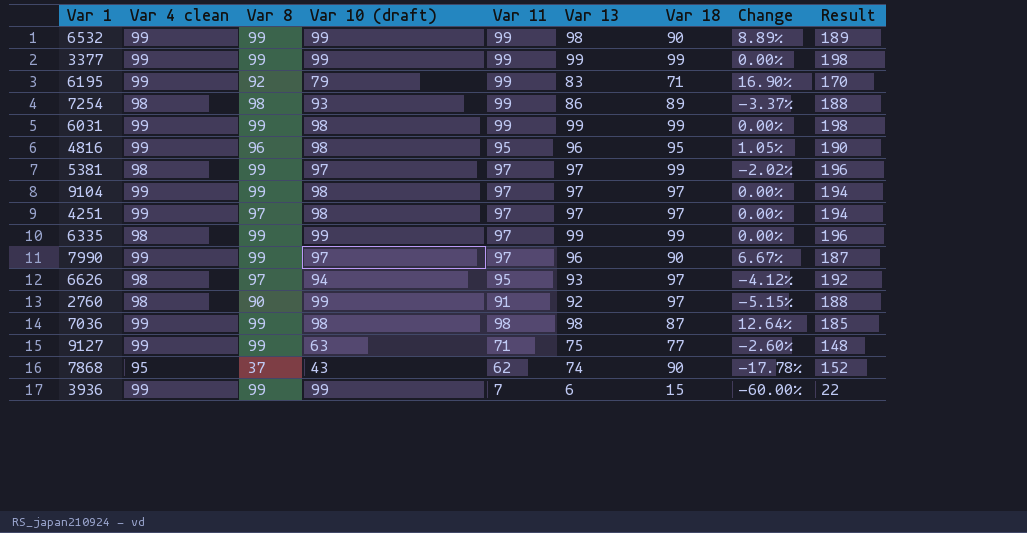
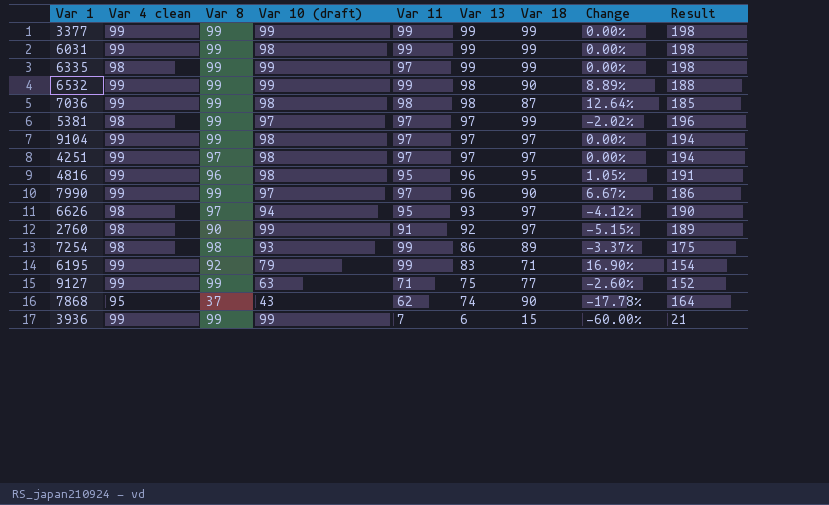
row order: none -> Var 13 descending
column Result | formula: [Var 11] + [Var 18] -> [Var 13] + [Var 18]

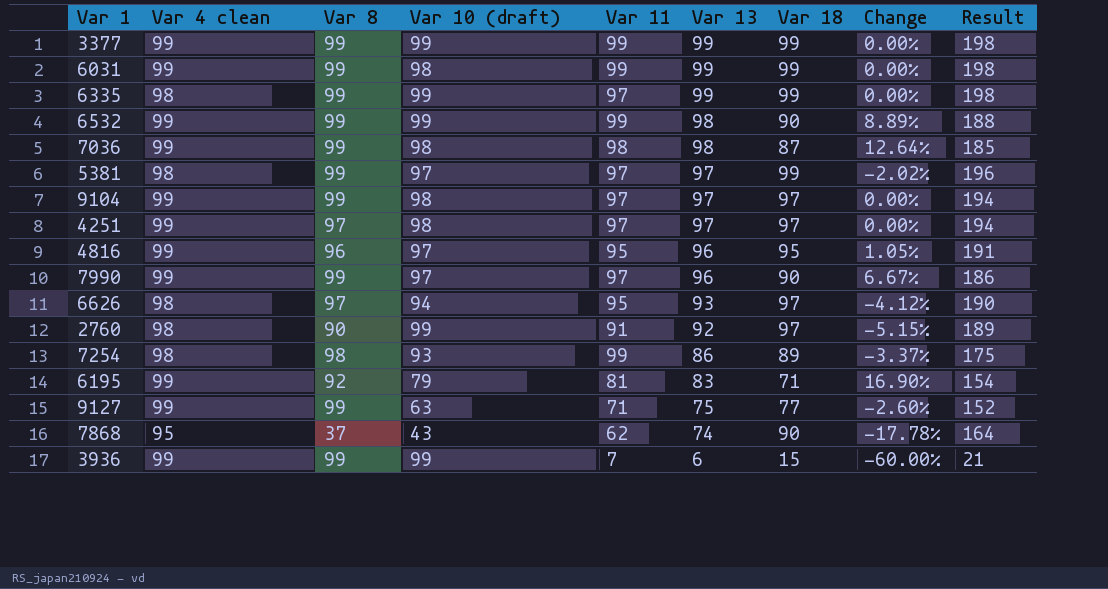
4816 | Var 10 (draft): 98 -> 97
6195 | Var 11: 99 -> 81

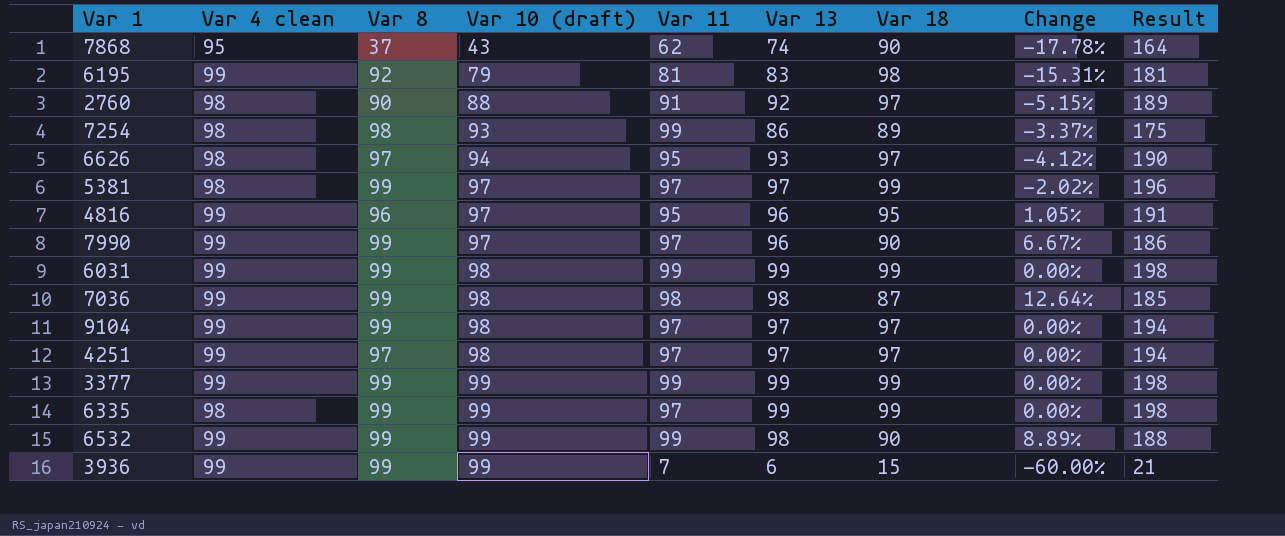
row order: Var 13 descending -> Var 10 (draft) ascending
row 9127: 99 | 99 | 63 | 71 | 75 | 77 | -2.60% | 152 -> none
6195 | Var 18: 71 -> 98
6195 | Change: 16.90% -> -15.31%
6195 | Result: 154 -> 181
2760 | Var 10 (draft): 99 -> 88

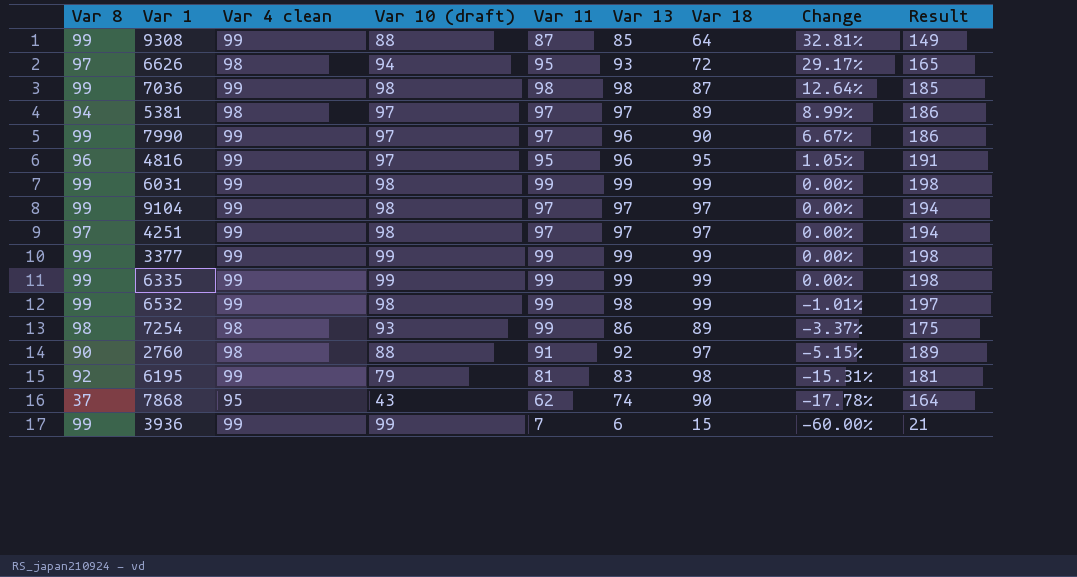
row order: Var 10 (draft) ascending -> Change descending
column Var 8 | position: 3 -> 1
row 9308: none -> 99 | 99 | 88 | 87 | 85 | 64 | 32.81% | 149
6626 | Var 18: 97 -> 72
6626 | Change: -4.12% -> 29.17%
6626 | Result: 190 -> 165
5381 | Var 8: 99 -> 94
5381 | Var 18: 99 -> 89
5381 | Change: -2.02% -> 8.99%
5381 | Result: 196 -> 186
6335 | Var 4 clean: 98 -> 99
6335 | Var 11: 97 -> 99
6532 | Var 10 (draft): 99 -> 98
6532 | Var 18: 90 -> 99
6532 | Change: 8.89% -> -1.01%
6532 | Result: 188 -> 197

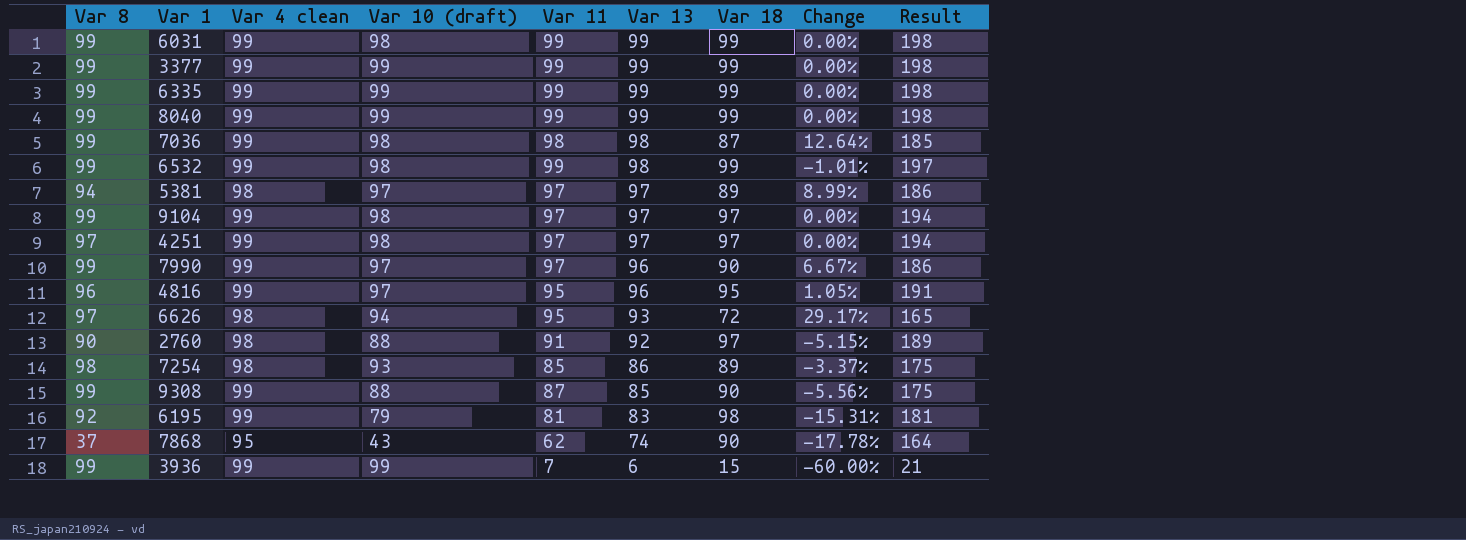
row order: Change descending -> Var 13 descending
row 8040: none -> 99 | 99 | 99 | 99 | 99 | 99 | 0.00% | 198
7254 | Var 11: 99 -> 85
9308 | Var 18: 64 -> 90
9308 | Change: 32.81% -> -5.56%
9308 | Result: 149 -> 175

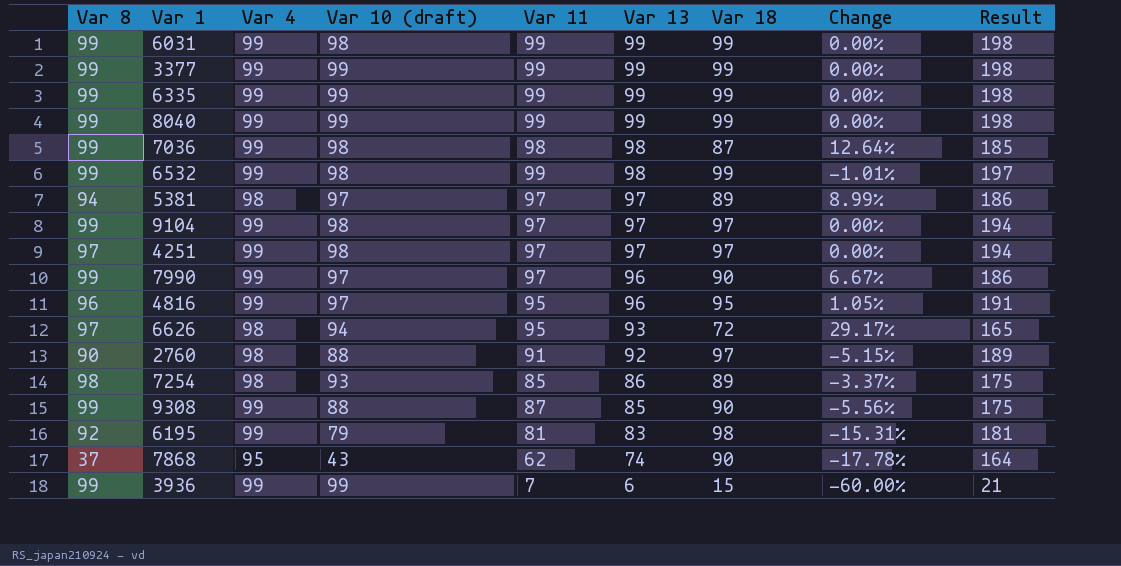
column name: Var 4 clean -> Var 4

